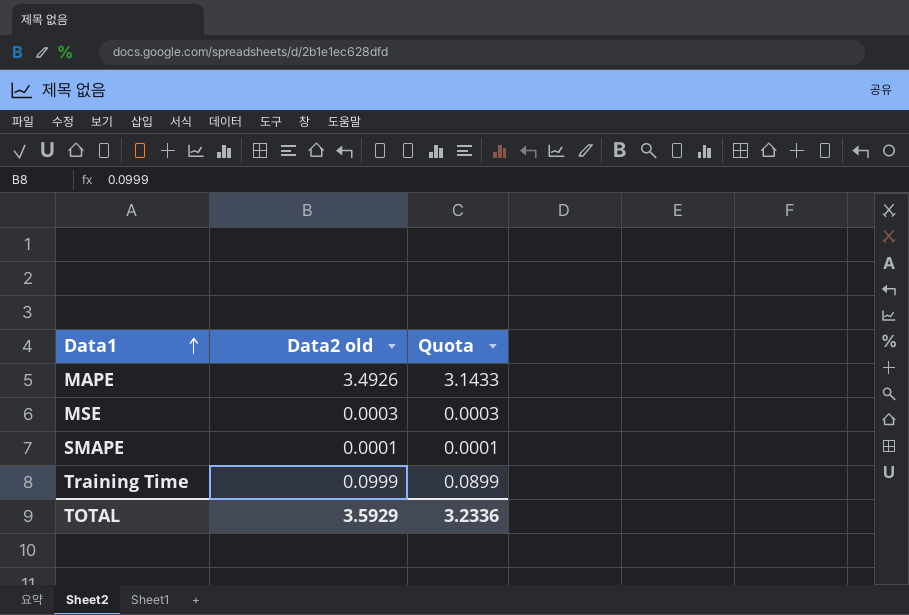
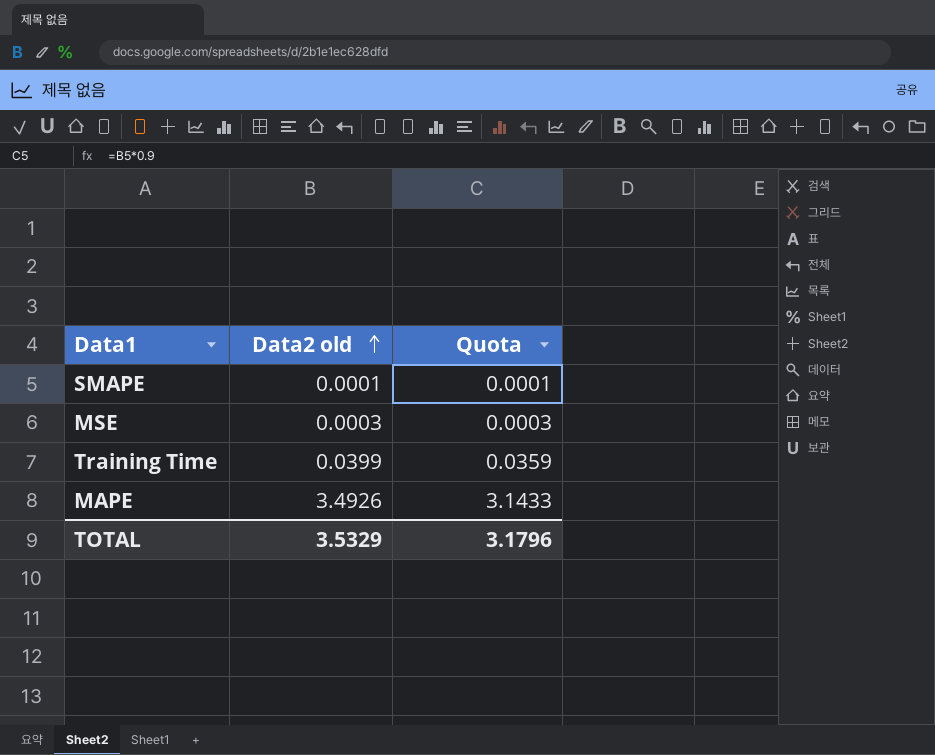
row order: Data1 ascending -> Data2 old ascending
Training Time | Data2 old: 0.0999 -> 0.0399
Training Time | Quota: 0.0899 -> 0.0359
TOTAL | Data2 old: 3.5929 -> 3.5329
TOTAL | Quota: 3.2336 -> 3.1796

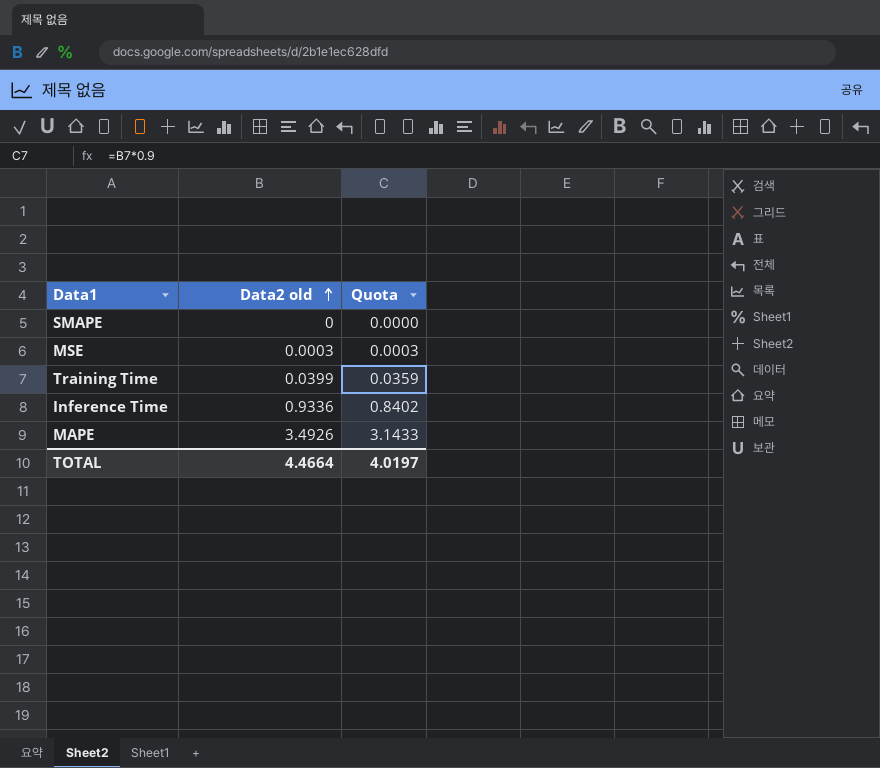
SMAPE | Data2 old: 0.0001 -> 0
SMAPE | Quota: 0.0001 -> 0.0000
row Inference Time: none -> 0.9336 | 0.8402
TOTAL | Data2 old: 3.5329 -> 4.4664
TOTAL | Quota: 3.1796 -> 4.0197

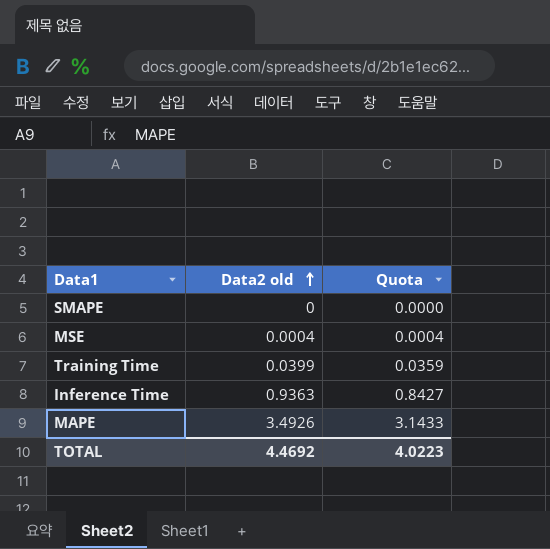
MSE | Data2 old: 0.0003 -> 0.0004
MSE | Quota: 0.0003 -> 0.0004
Inference Time | Data2 old: 0.9336 -> 0.9363
Inference Time | Quota: 0.8402 -> 0.8427
TOTAL | Data2 old: 4.4664 -> 4.4692
TOTAL | Quota: 4.0197 -> 4.0223

